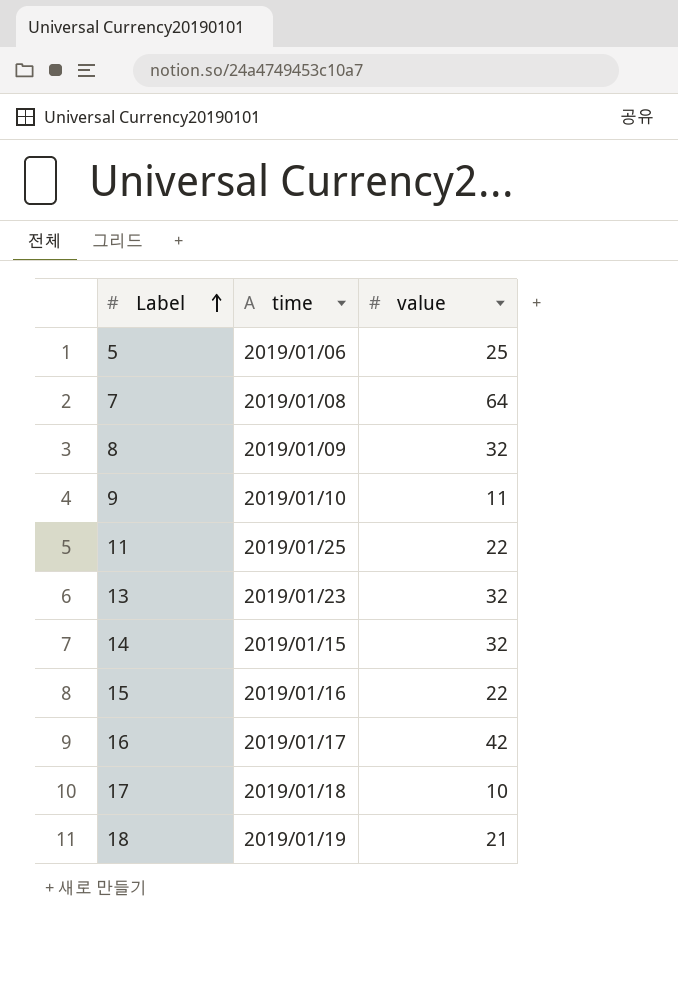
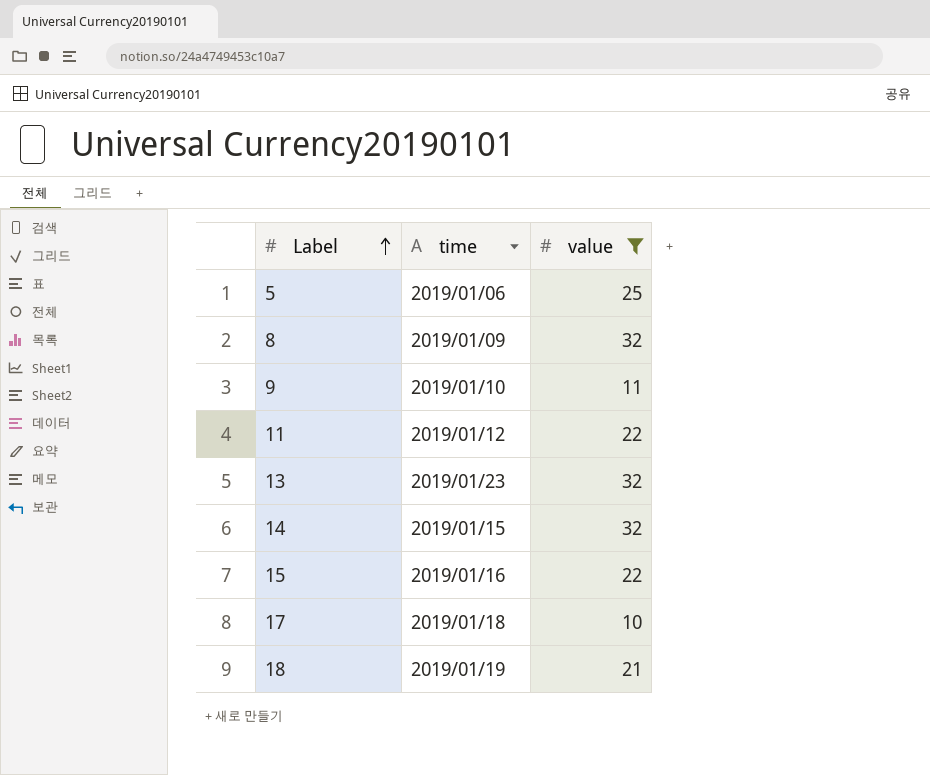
filter: none -> value <= 32
11 | time: 2019/01/25 -> 2019/01/12

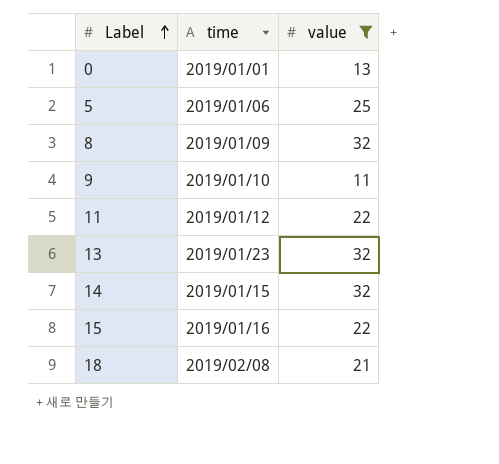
row 17: 2019/01/18 | 10 -> none
row 0: none -> 2019/01/01 | 13
18 | time: 2019/01/19 -> 2019/02/08

